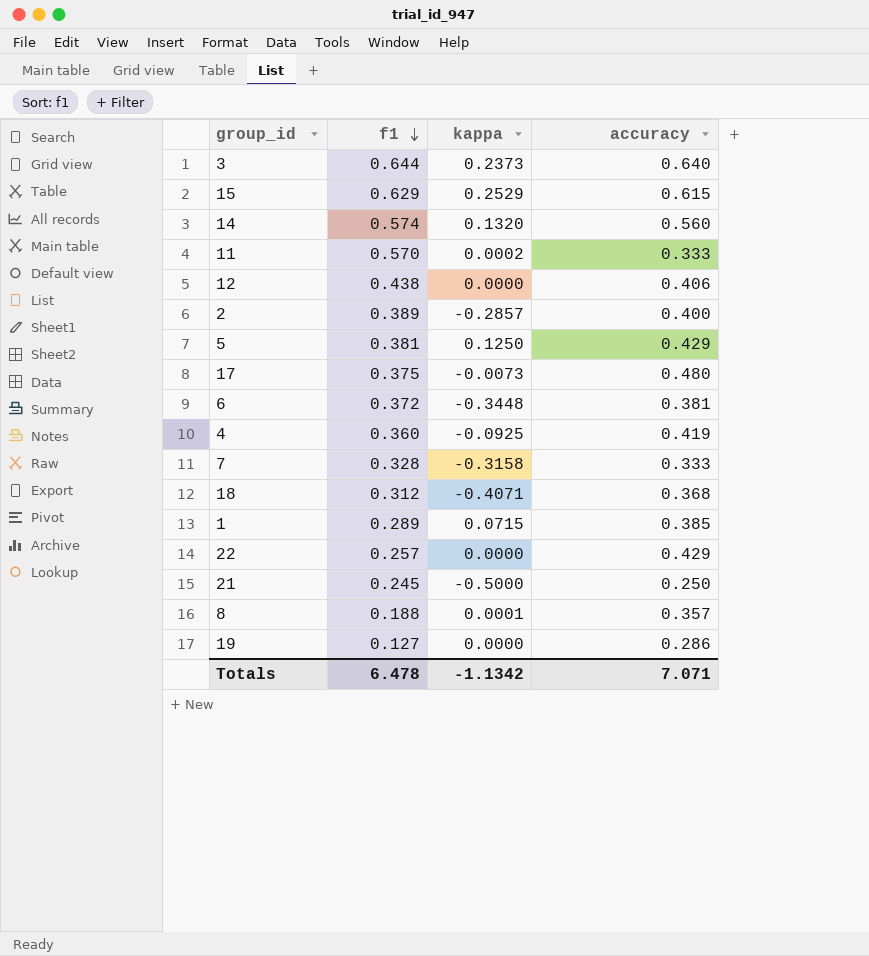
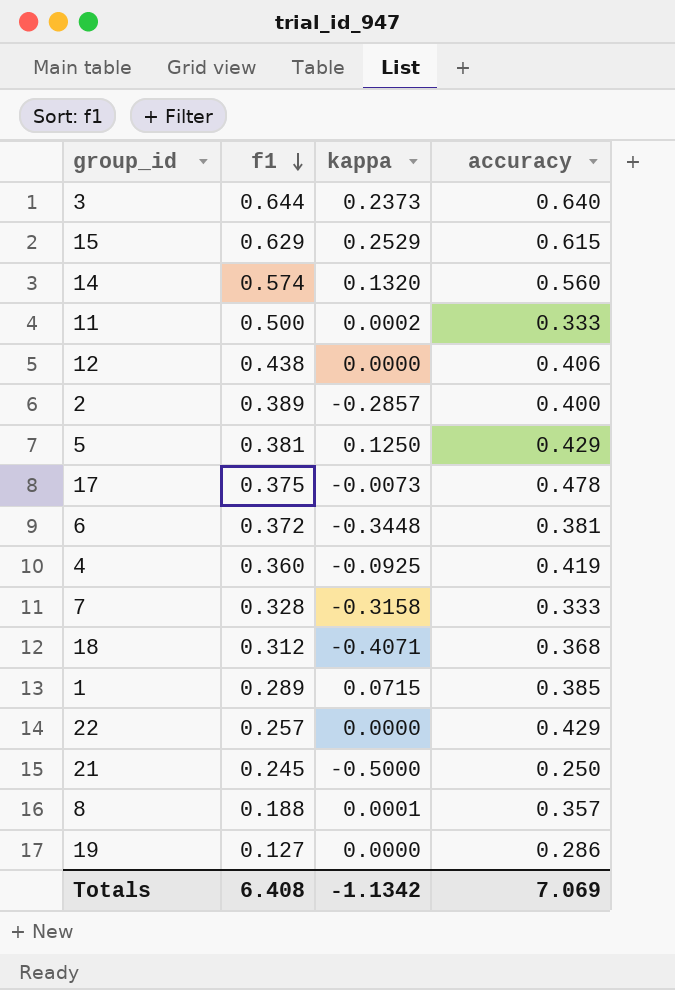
11 | f1: 0.570 -> 0.500
17 | accuracy: 0.480 -> 0.478
Totals | f1: 6.478 -> 6.408
Totals | accuracy: 7.071 -> 7.069

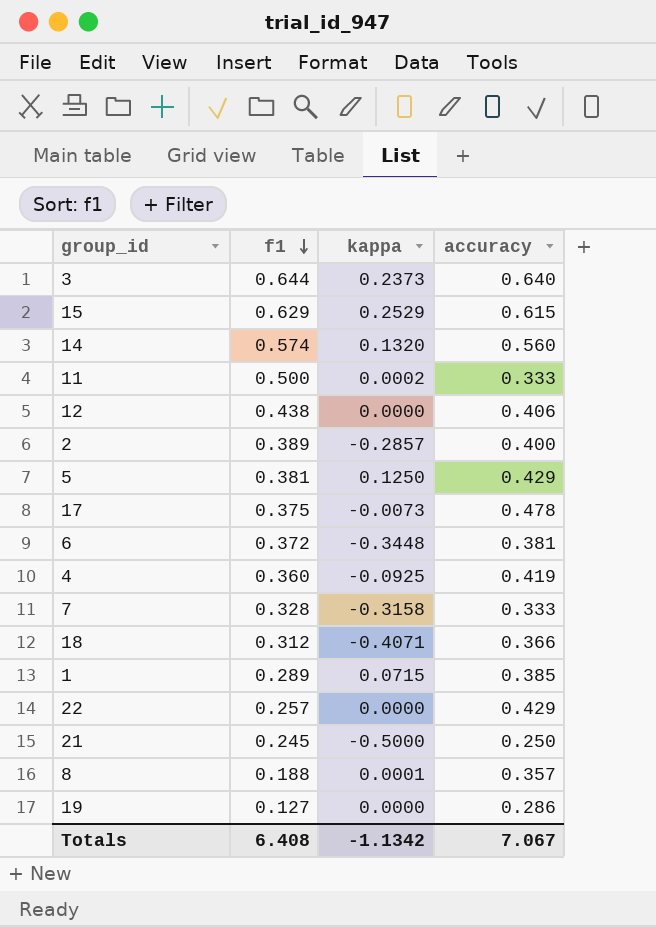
18 | accuracy: 0.368 -> 0.366
Totals | accuracy: 7.069 -> 7.067

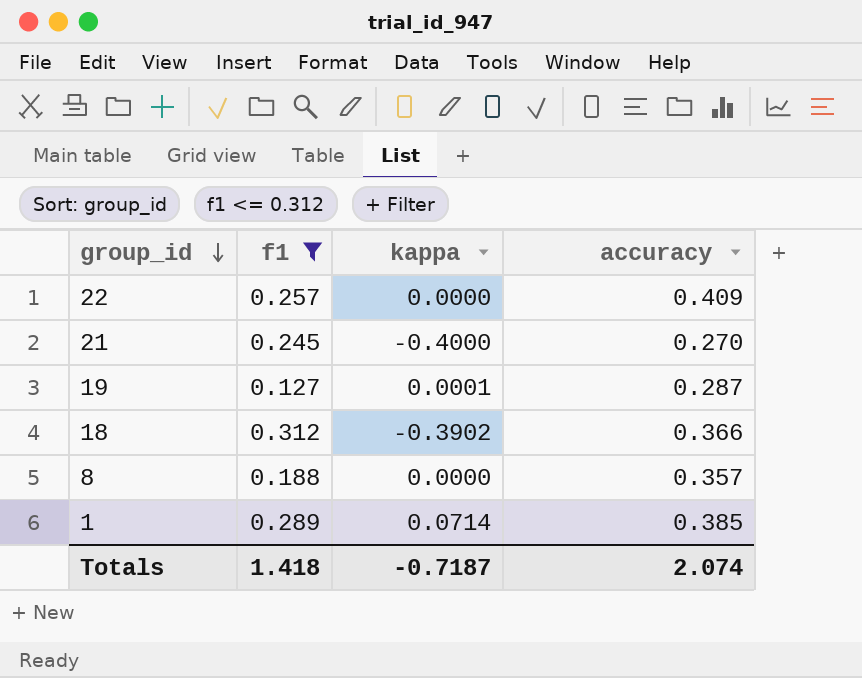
filter: none -> f1 <= 0.312
row order: f1 descending -> group_id descending
22 | accuracy: 0.429 -> 0.409
21 | kappa: -0.5000 -> -0.4000
21 | accuracy: 0.250 -> 0.270
19 | kappa: 0.0000 -> 0.0001
19 | accuracy: 0.286 -> 0.287
18 | kappa: -0.4071 -> -0.3902
8 | kappa: 0.0001 -> 0.0000
1 | kappa: 0.0715 -> 0.0714
Totals | f1: 6.408 -> 1.418
Totals | kappa: -1.1342 -> -0.7187
Totals | accuracy: 7.067 -> 2.074

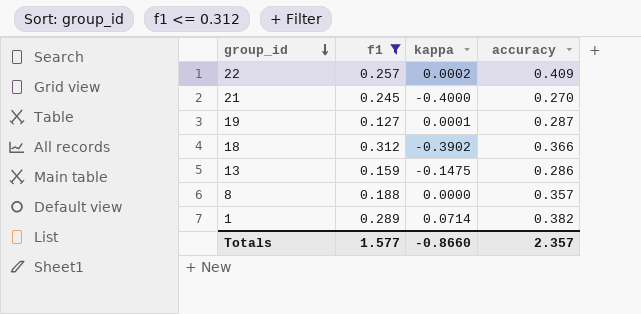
22 | kappa: 0.0000 -> 0.0002
row 13: none -> 0.159 | -0.1475 | 0.286
1 | accuracy: 0.385 -> 0.382
Totals | f1: 1.418 -> 1.577
Totals | kappa: -0.7187 -> -0.8660
Totals | accuracy: 2.074 -> 2.357

